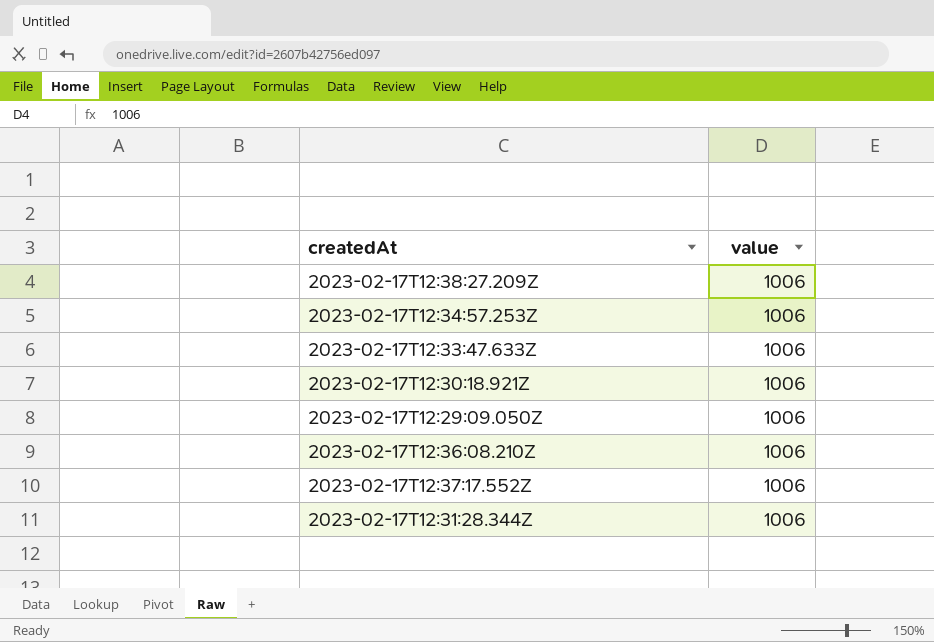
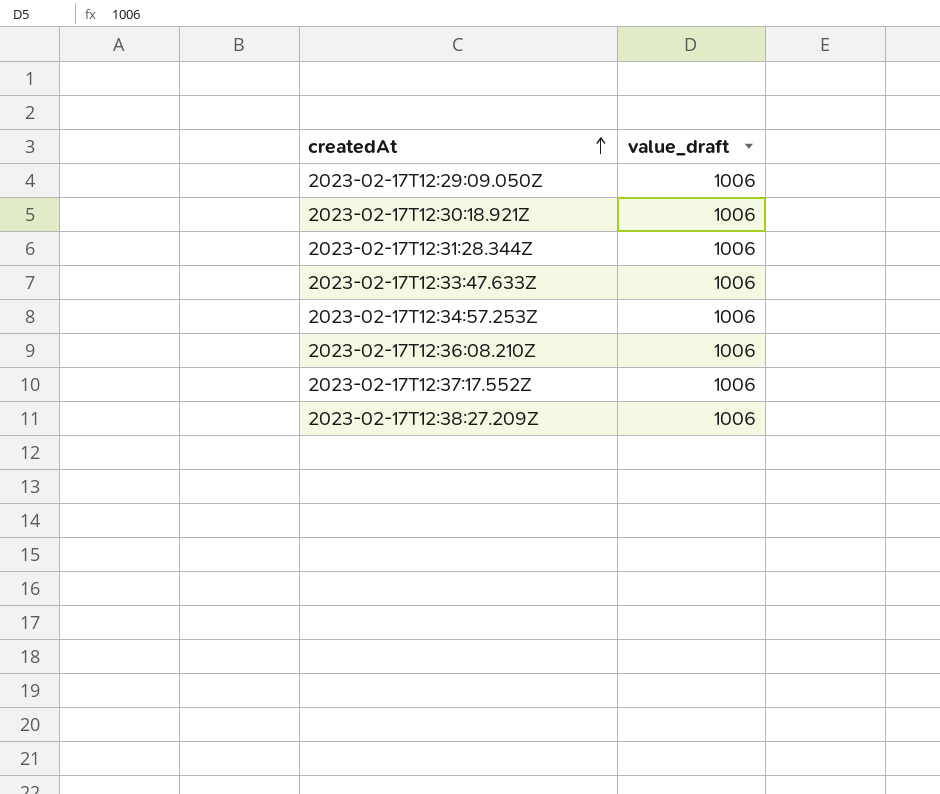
row order: none -> createdAt ascending
column name: value -> value_draft

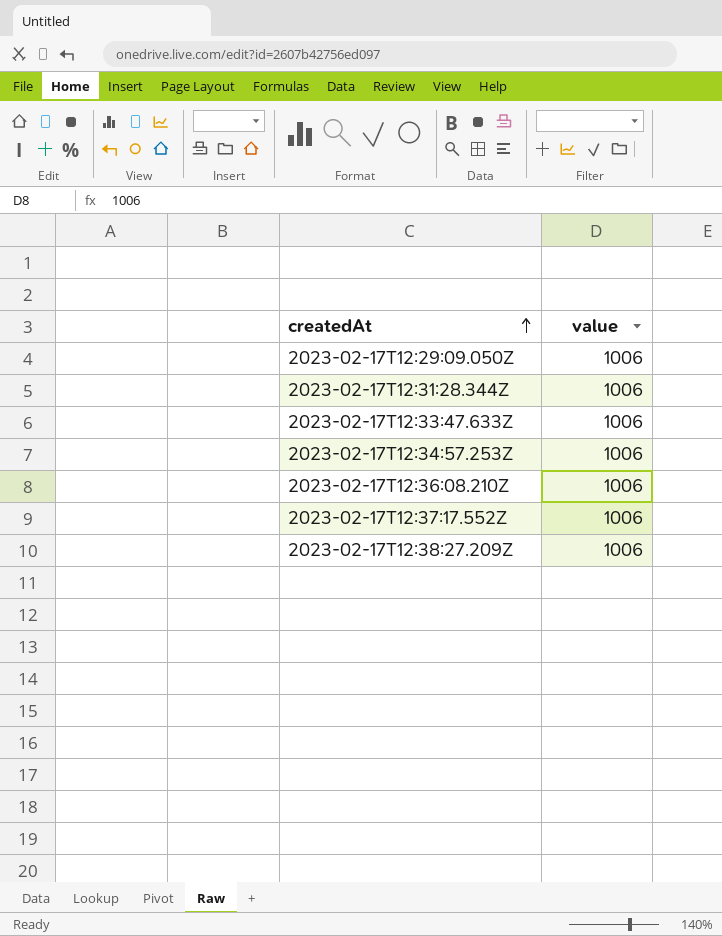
column name: value_draft -> value
row 2023-02-17T12:30:18.921Z: 1006 -> none

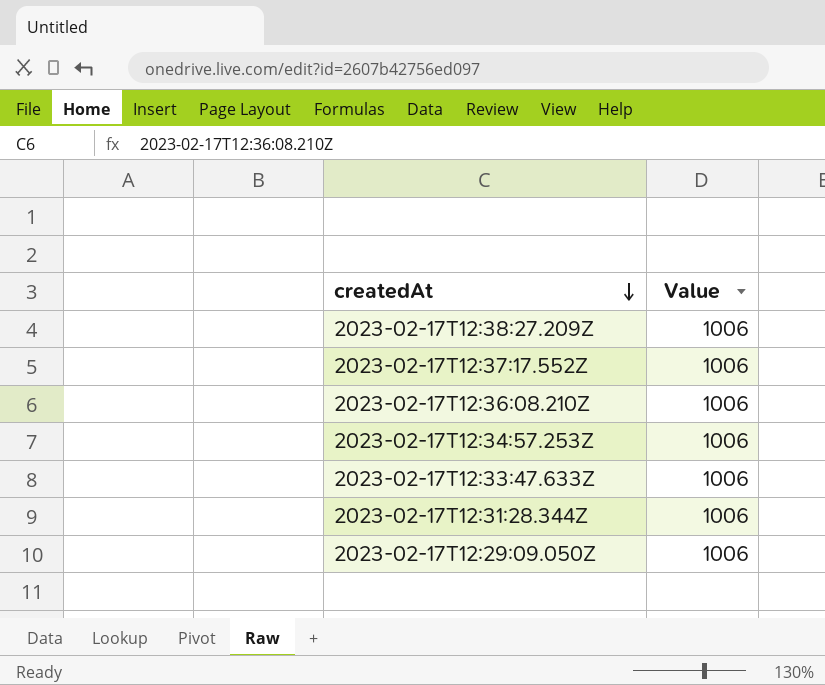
row order: createdAt ascending -> createdAt descending
column name: value -> Value

